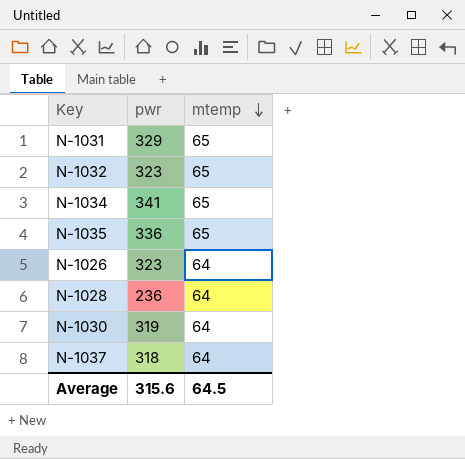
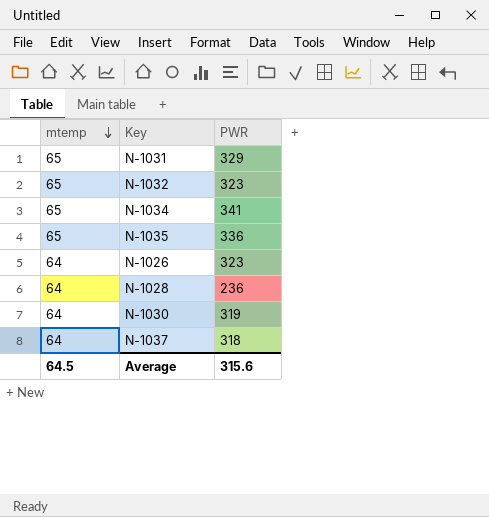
column mtemp | position: 3 -> 1
column name: pwr -> PWR

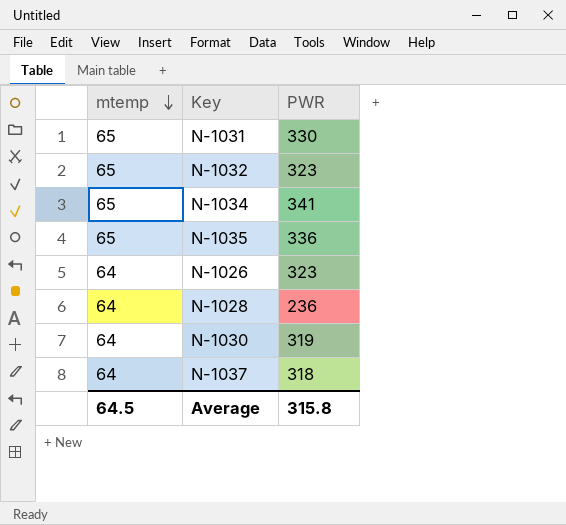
N-1031 | PWR: 329 -> 330
Average | PWR: 315.6 -> 315.8

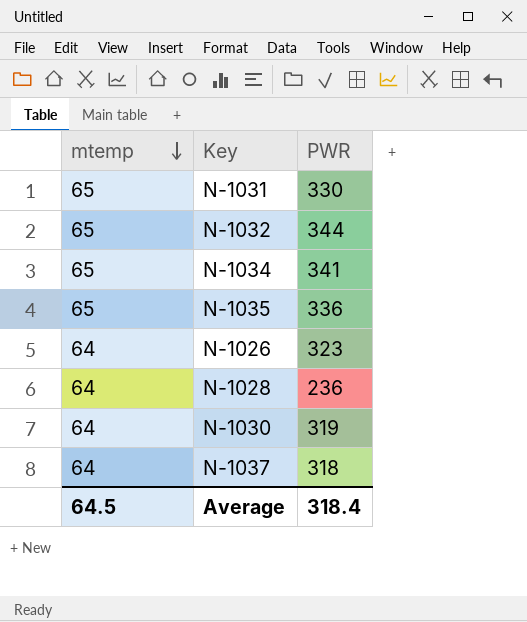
N-1032 | PWR: 323 -> 344
Average | PWR: 315.8 -> 318.4

